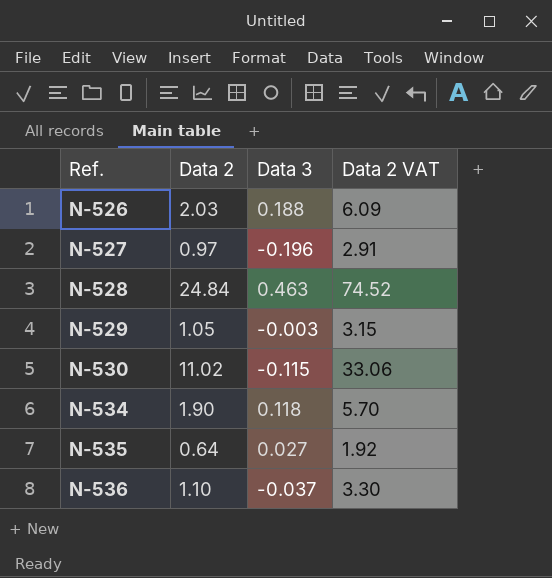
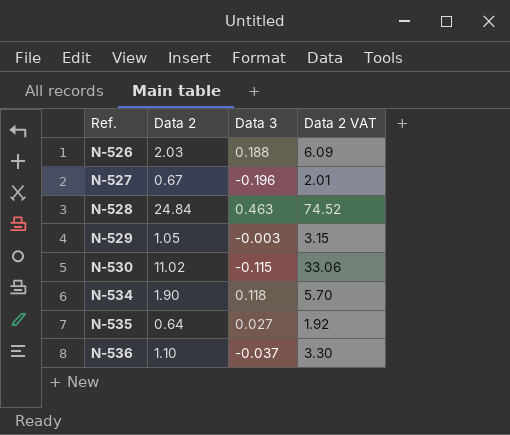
N-527 | Data 2: 0.97 -> 0.67
N-527 | Data 2 VAT: 2.91 -> 2.01

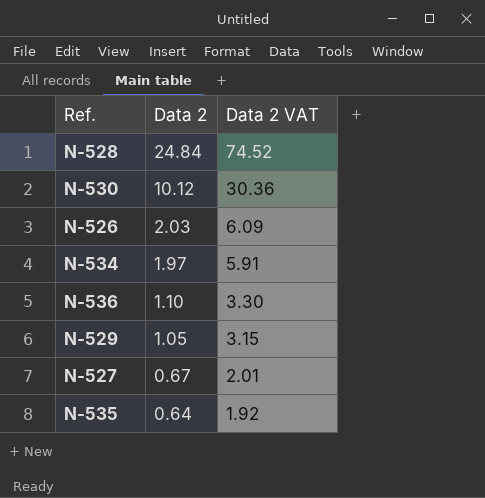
row order: Ref. ascending -> Data 2 descending
column Data 3 | position: 3 -> none
N-530 | Data 2: 11.02 -> 10.12
N-530 | Data 2 VAT: 33.06 -> 30.36
N-534 | Data 2: 1.90 -> 1.97
N-534 | Data 2 VAT: 5.70 -> 5.91

